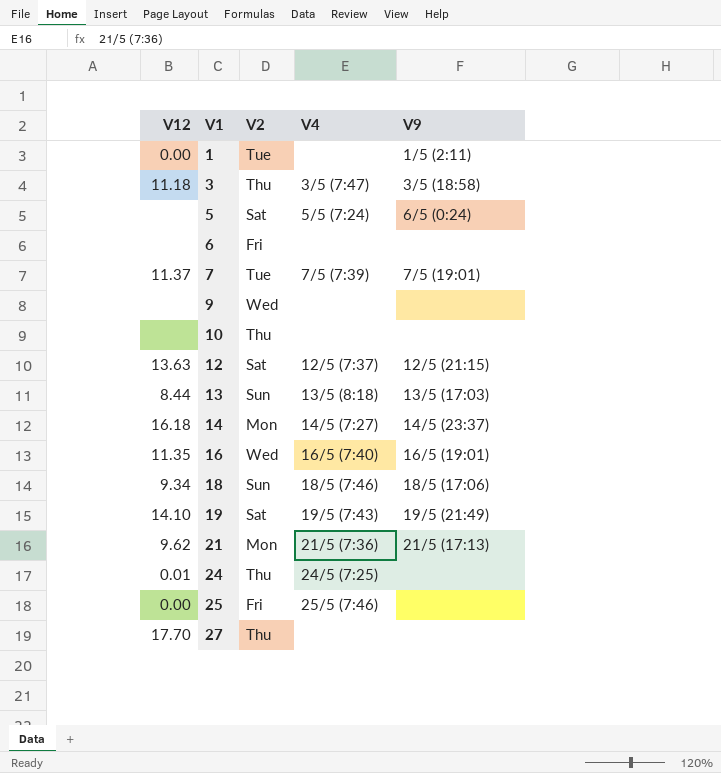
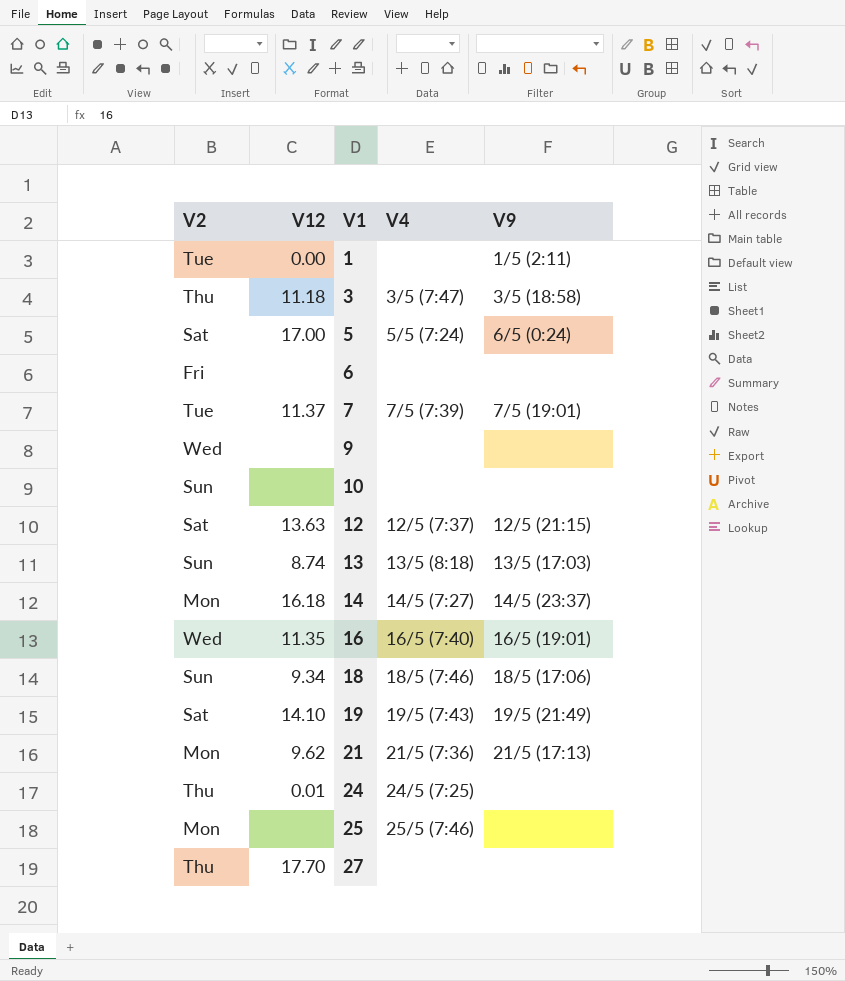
column V2 | position: 3 -> 1
5 | V12: none -> 17.00
10 | V2: Thu -> Sun
13 | V12: 8.44 -> 8.74
25 | V2: Fri -> Mon
25 | V12: 0.00 -> none

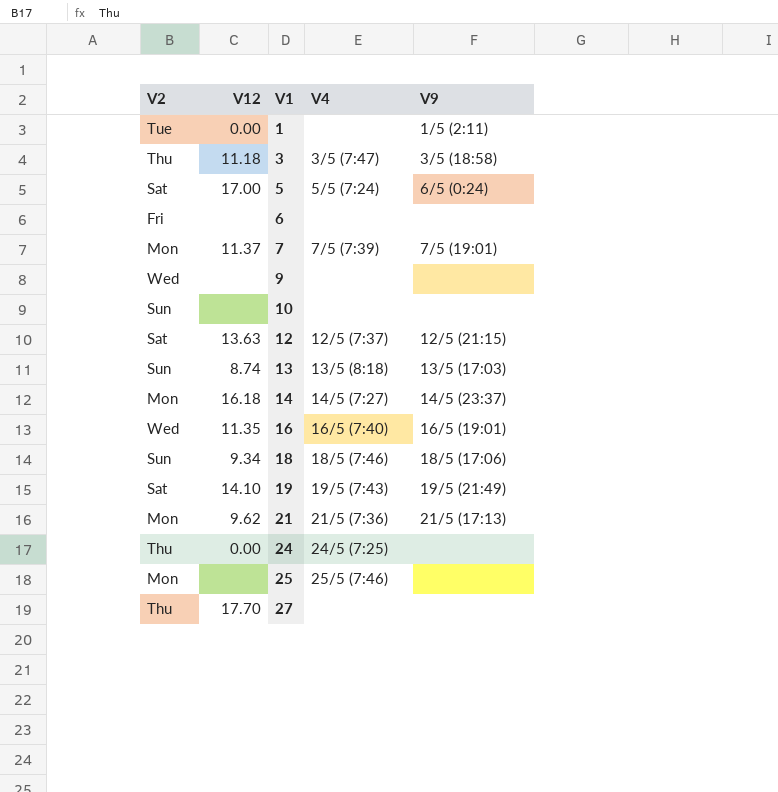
7 | V2: Tue -> Mon
24 | V12: 0.01 -> 0.00

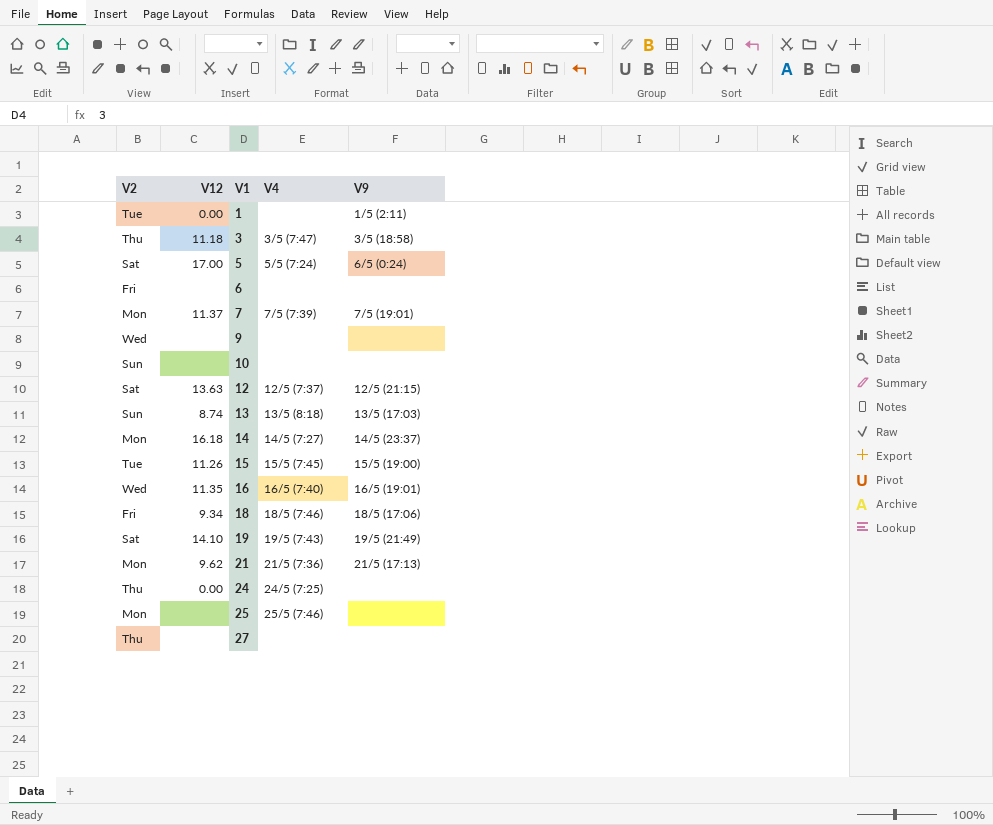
row 15: none -> Tue | 11.26 | 15/5 (7:45) | 15/5 (19:00)
18 | V2: Sun -> Fri
27 | V12: 17.70 -> none

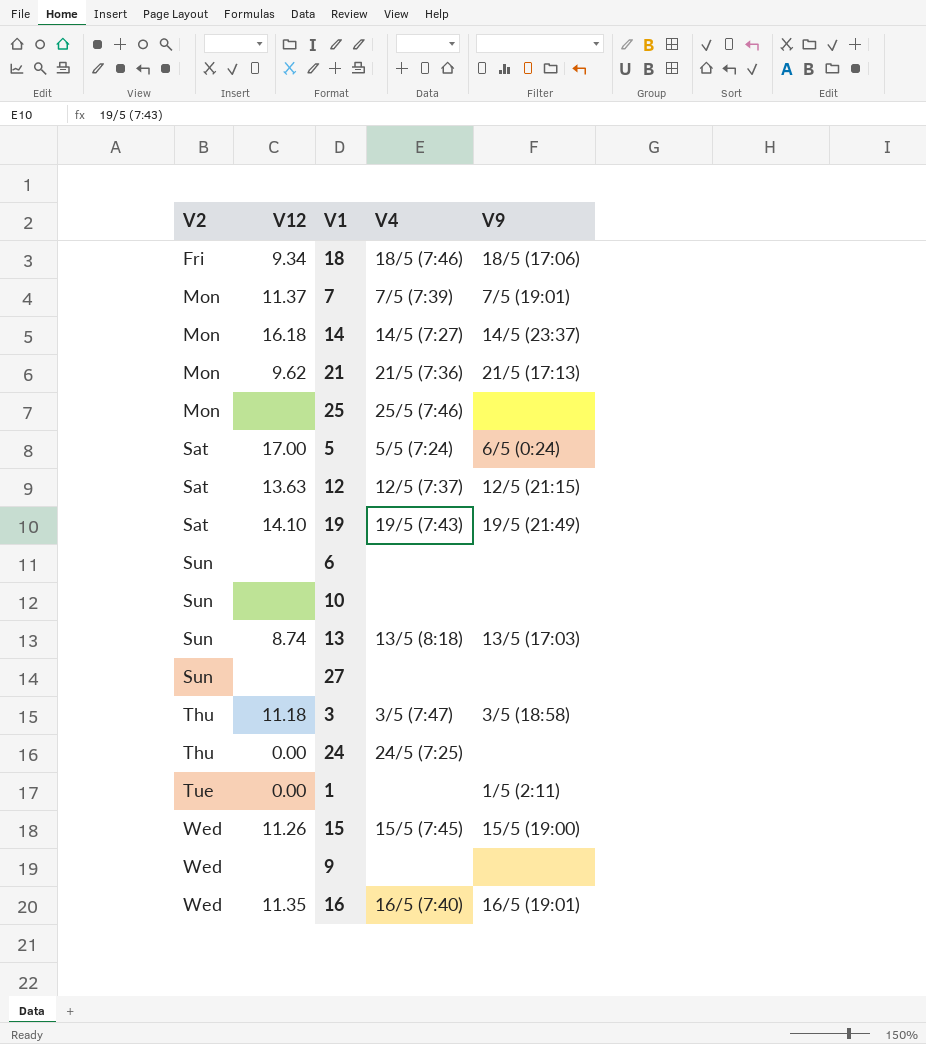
row order: V1 ascending -> V2 ascending
6 | V2: Fri -> Sun
27 | V2: Thu -> Sun
15 | V2: Tue -> Wed

